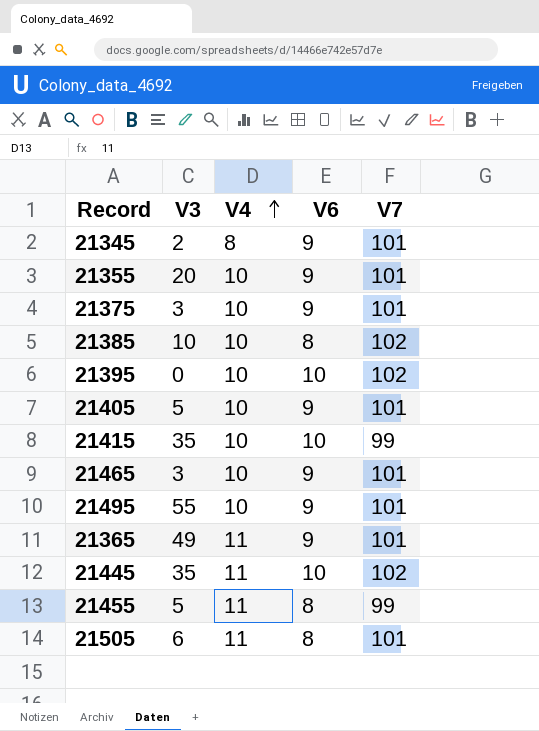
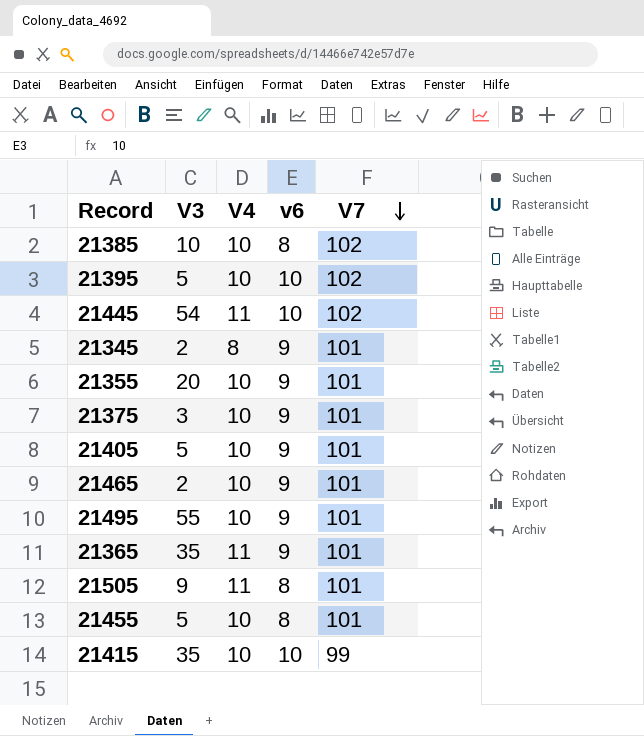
row order: V4 ascending -> V7 descending
column name: V6 -> v6
21395 | V3: 0 -> 5
21445 | V3: 35 -> 54
21465 | V3: 3 -> 2
21365 | V3: 49 -> 35
21505 | V3: 6 -> 9
21455 | V4: 11 -> 10
21455 | V7: 99 -> 101

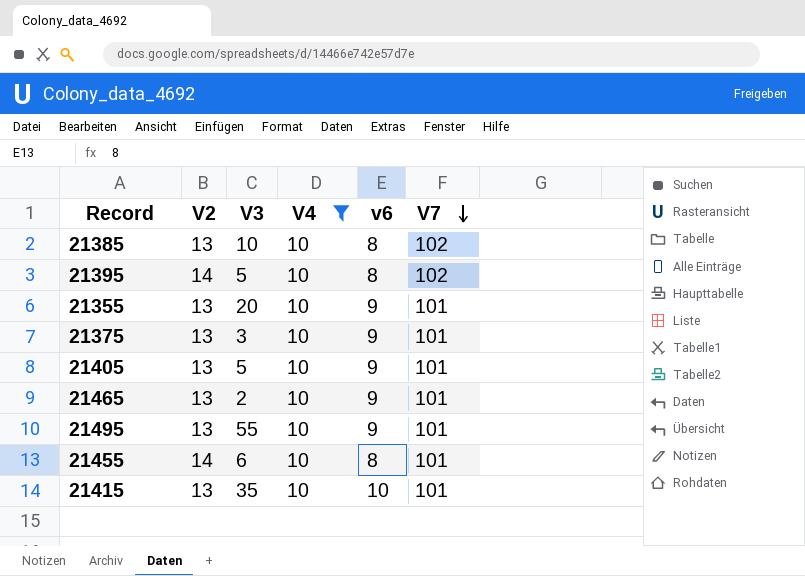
filter: none -> V4 = 10
column V2 | position: none -> 2
21395 | v6: 10 -> 8
21455 | V3: 5 -> 6
21415 | V7: 99 -> 101

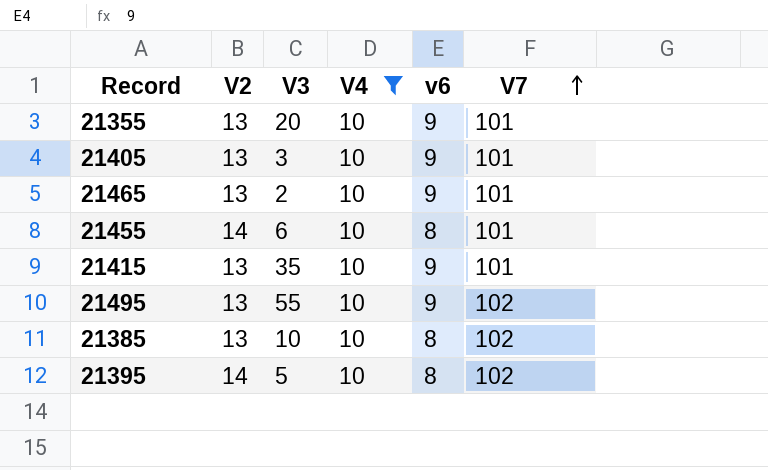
row order: V7 descending -> V7 ascending
row 21375: 13 | 3 | 10 | 9 | 101 -> none
21405 | V3: 5 -> 3
21415 | v6: 10 -> 9
21495 | V7: 101 -> 102

